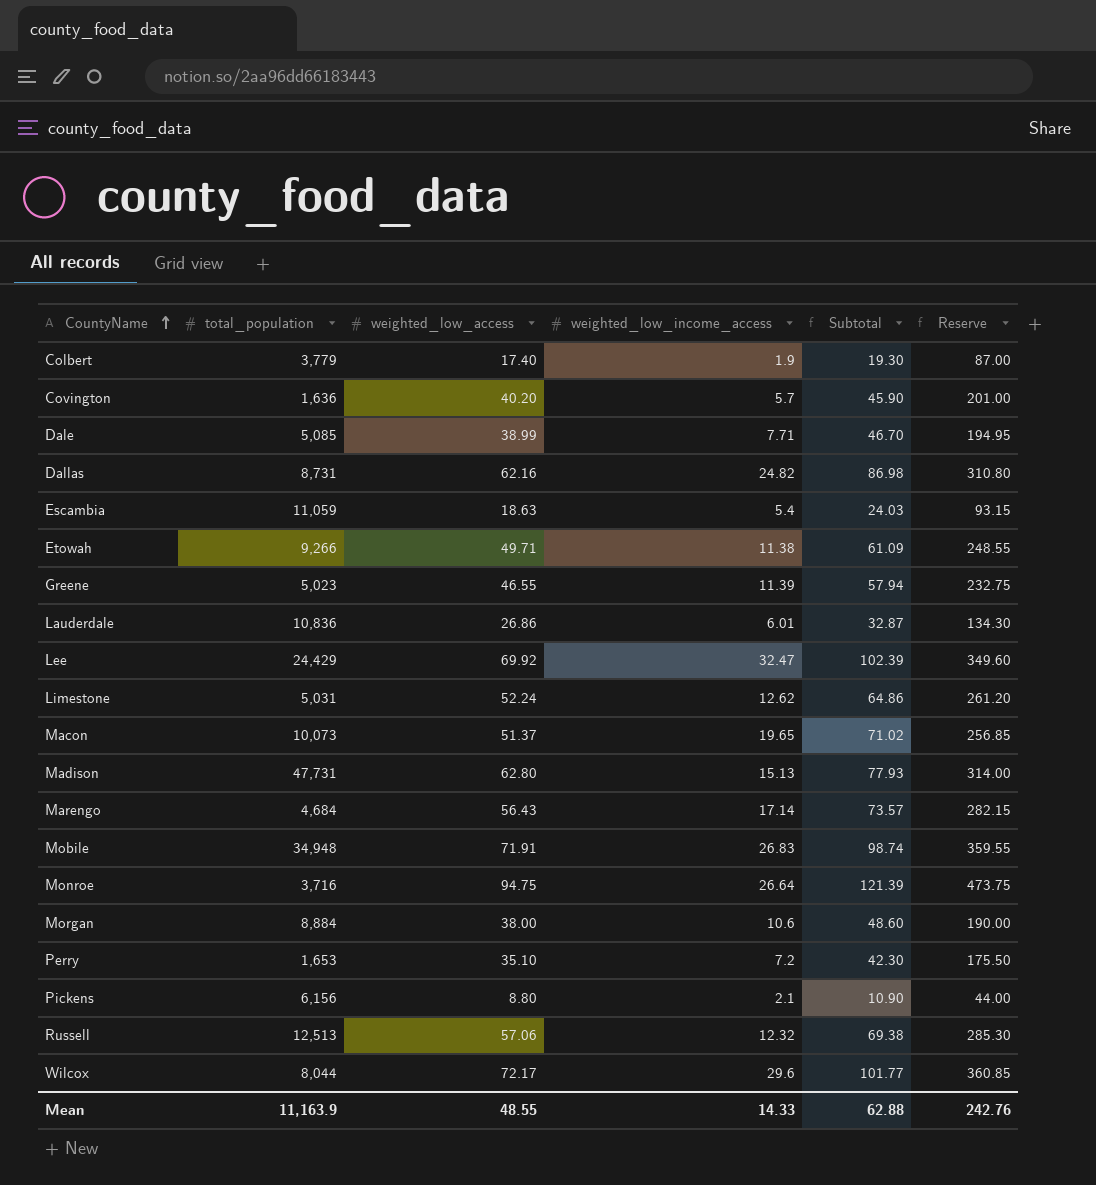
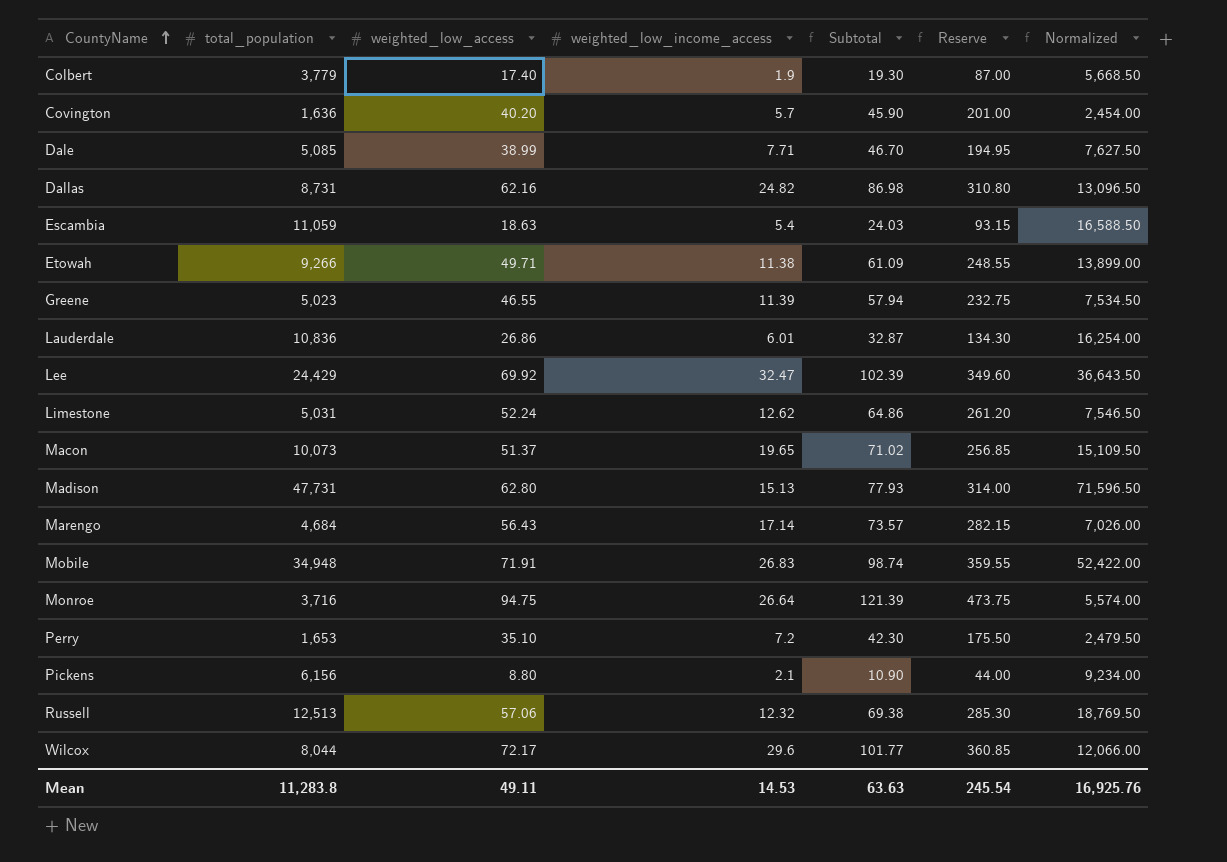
column Normalized | formula: none -> [total_population] * 1.5
row Morgan: 8,884 | 38.00 | 10.6 | 48.60 | 190.00 -> none
Mean | total_population: 11,163.9 -> 11,283.8
Mean | weighted_low_access: 48.55 -> 49.11
Mean | weighted_low_income_access: 14.33 -> 14.53
Mean | Subtotal: 62.88 -> 63.63
Mean | Reserve: 242.76 -> 245.54

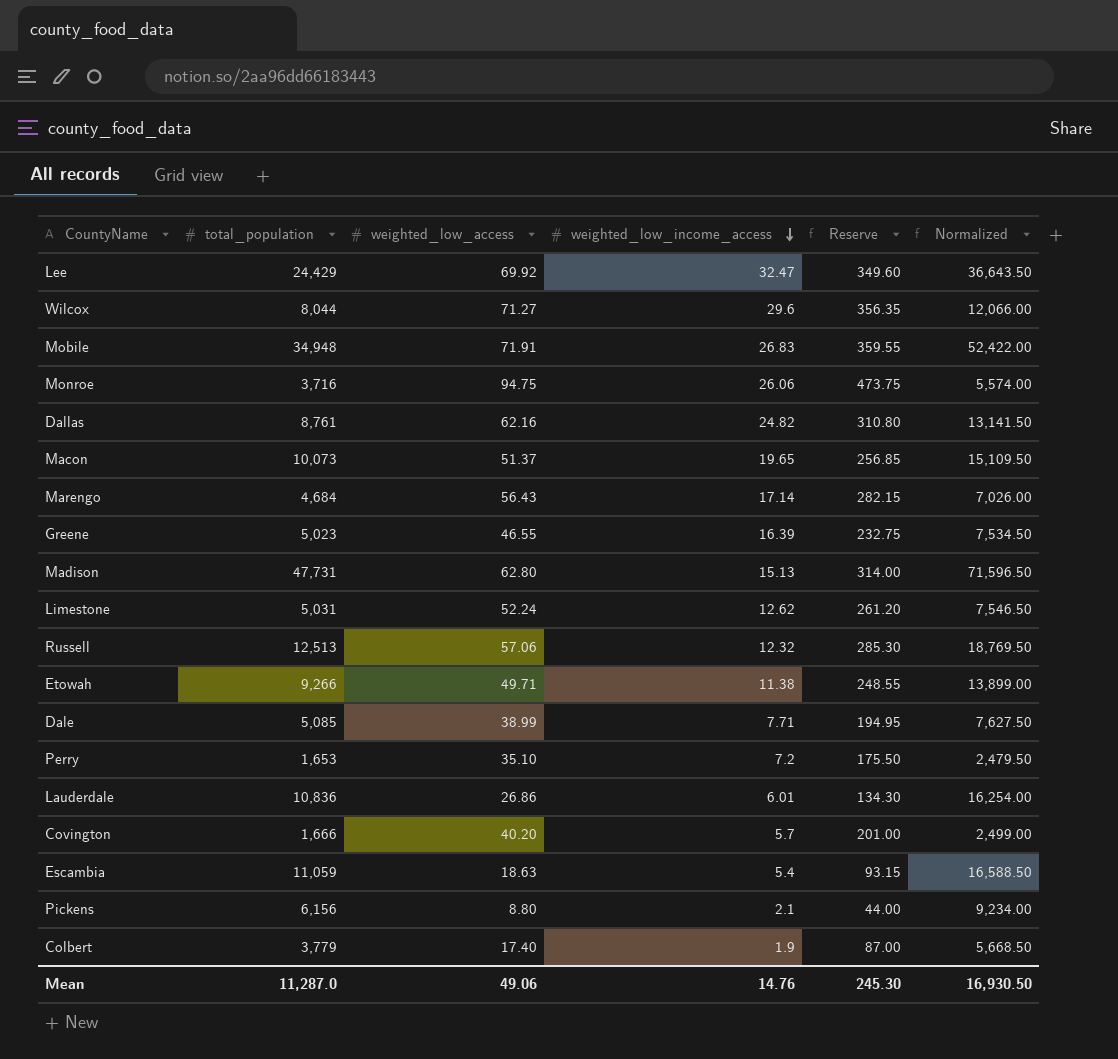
row order: CountyName ascending -> weighted_low_income_access descending
column Subtotal | formula: [weighted_low_access] + [weighted_low_income_access] -> none
Wilcox | weighted_low_access: 72.17 -> 71.27
Wilcox | Reserve: 360.85 -> 356.35
Monroe | weighted_low_income_access: 26.64 -> 26.06
Dallas | total_population: 8,731 -> 8,761
Dallas | Normalized: 13,096.50 -> 13,141.50
Greene | weighted_low_income_access: 11.39 -> 16.39
Covington | total_population: 1,636 -> 1,666
Covington | Normalized: 2,454.00 -> 2,499.00
Mean | total_population: 11,283.8 -> 11,287.0
Mean | weighted_low_access: 49.11 -> 49.06
Mean | weighted_low_income_access: 14.53 -> 14.76
Mean | Reserve: 245.54 -> 245.30
Mean | Normalized: 16,925.76 -> 16,930.50

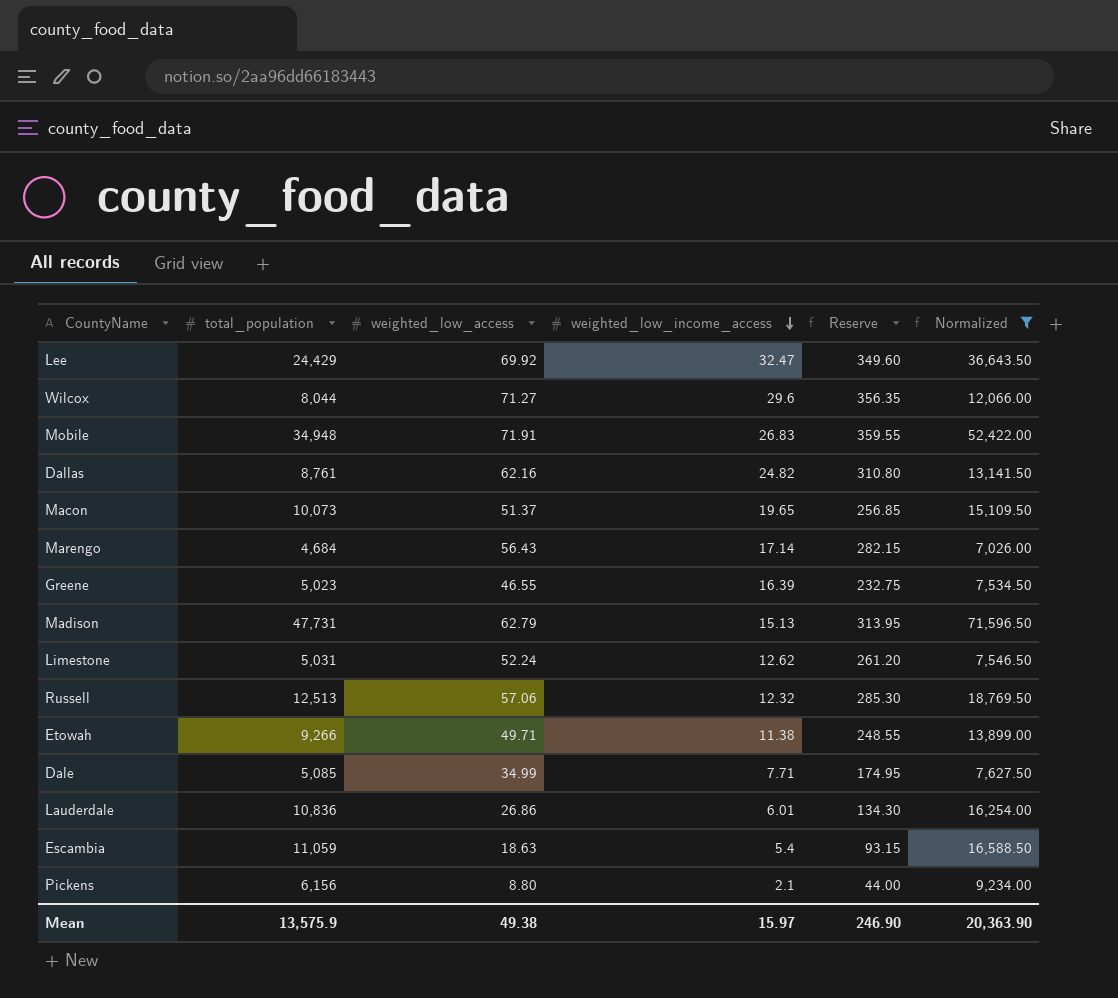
filter: none -> Normalized >= 7,026.00
Madison | weighted_low_access: 62.80 -> 62.79
Madison | Reserve: 314.00 -> 313.95
Dale | weighted_low_access: 38.99 -> 34.99
Dale | Reserve: 194.95 -> 174.95
Mean | total_population: 11,287.0 -> 13,575.9
Mean | weighted_low_access: 49.06 -> 49.38
Mean | weighted_low_income_access: 14.76 -> 15.97
Mean | Reserve: 245.30 -> 246.90
Mean | Normalized: 16,930.50 -> 20,363.90

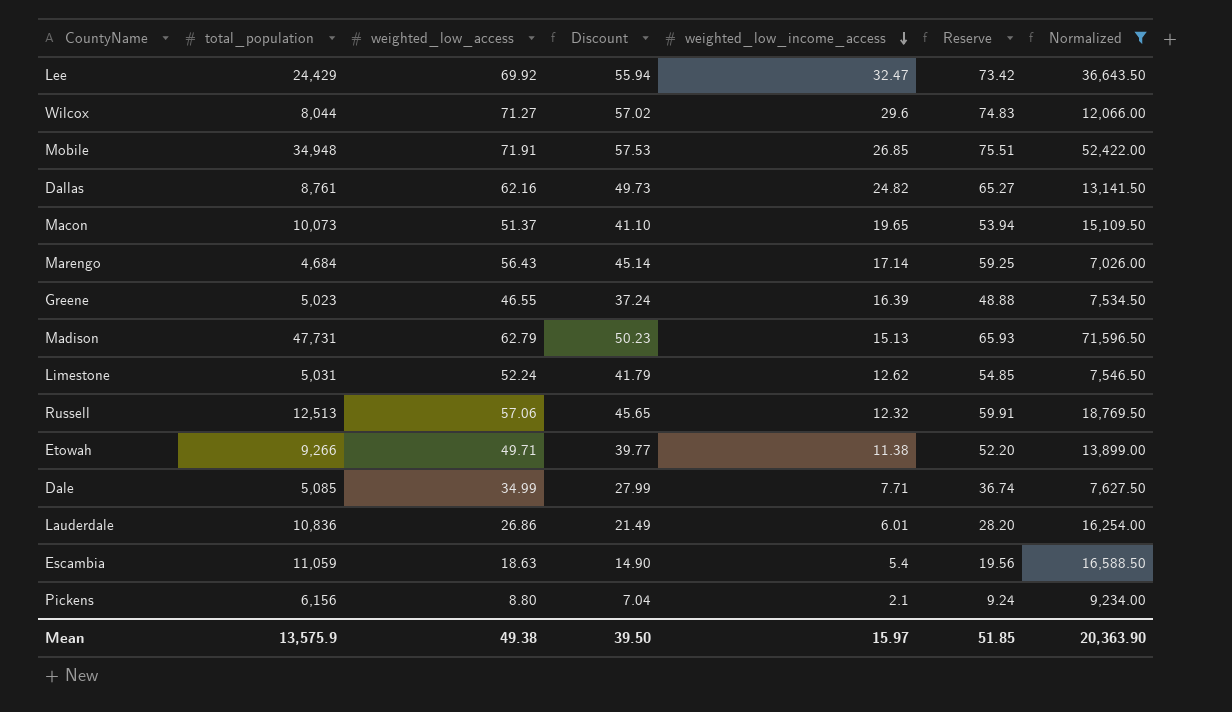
column Discount | formula: none -> [weighted_low_access] * 0.8
column Reserve | formula: [weighted_low_access] * 5 -> [weighted_low_access] * 1.05
Mobile | weighted_low_income_access: 26.83 -> 26.85
Mean | Reserve: 246.90 -> 51.85

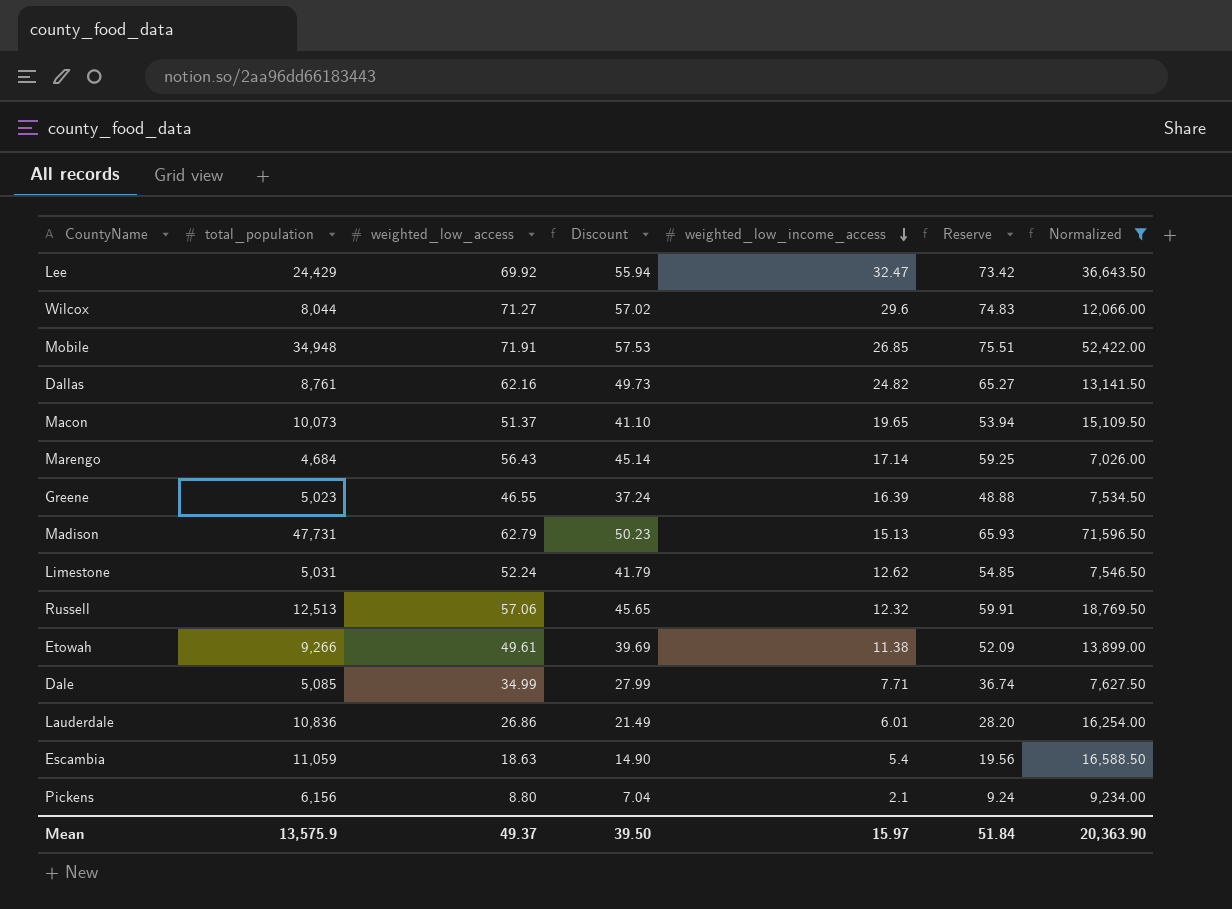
Etowah | weighted_low_access: 49.71 -> 49.61
Etowah | Discount: 39.77 -> 39.69
Etowah | Reserve: 52.20 -> 52.09
Mean | weighted_low_access: 49.38 -> 49.37
Mean | Reserve: 51.85 -> 51.84

